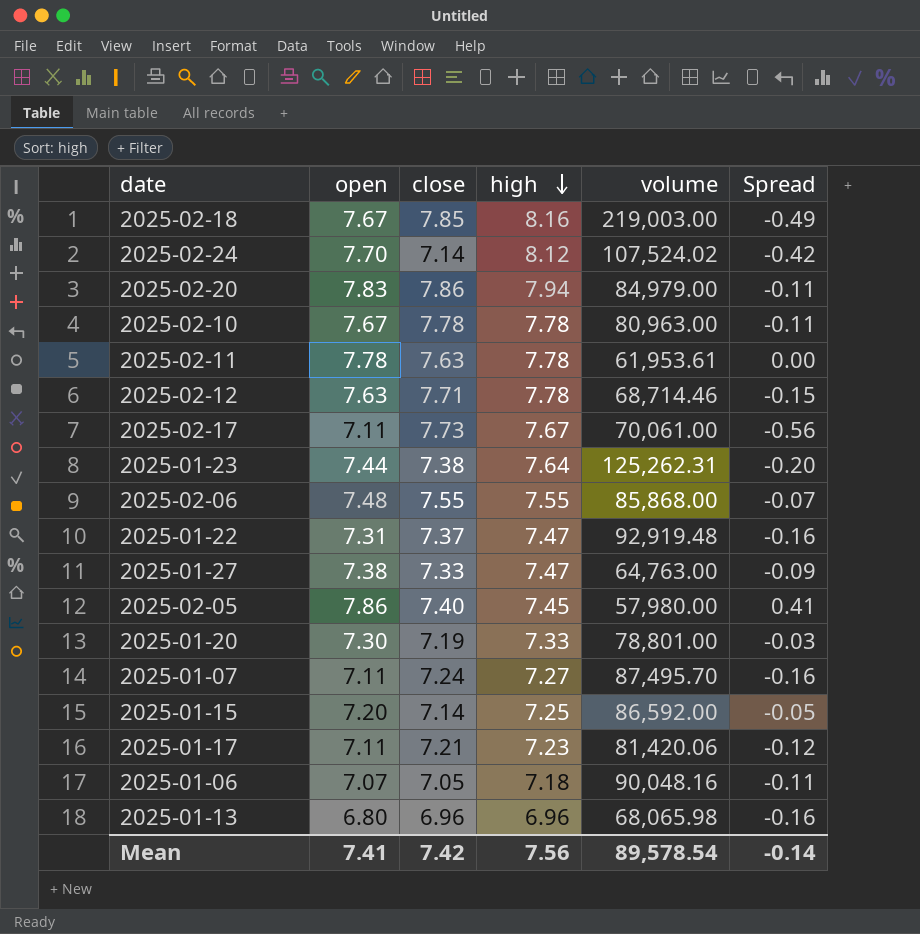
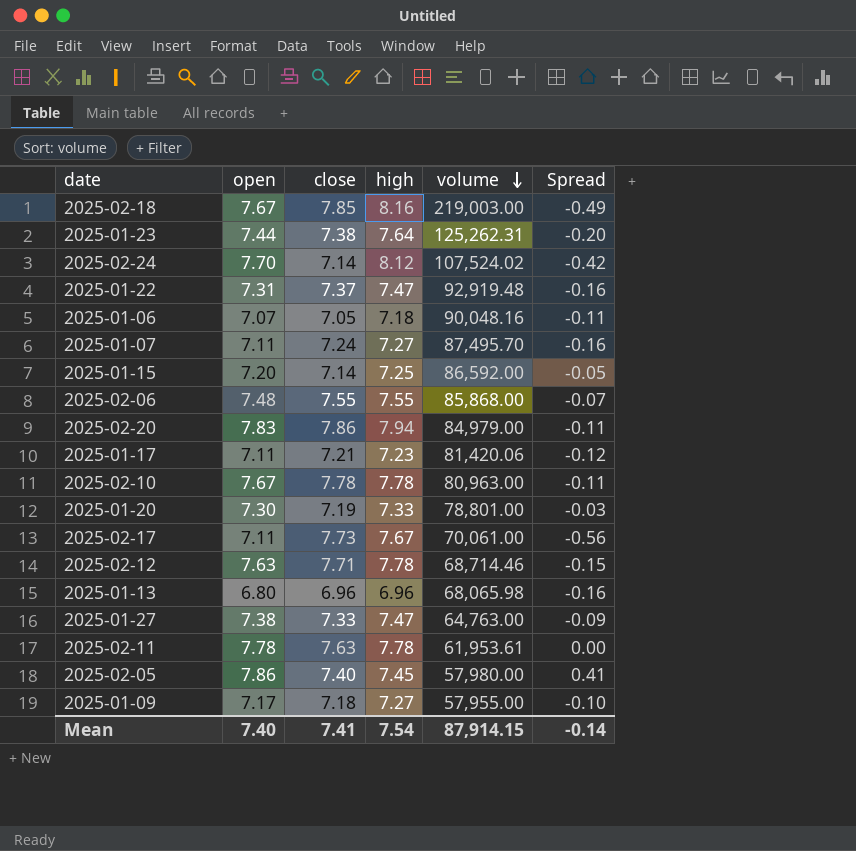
row order: high descending -> volume descending
row 2025-01-09: none -> 7.17 | 7.18 | 7.27 | 57,955.00 | -0.10
Mean | open: 7.41 -> 7.40
Mean | close: 7.42 -> 7.41
Mean | high: 7.56 -> 7.54
Mean | volume: 89,578.54 -> 87,914.15

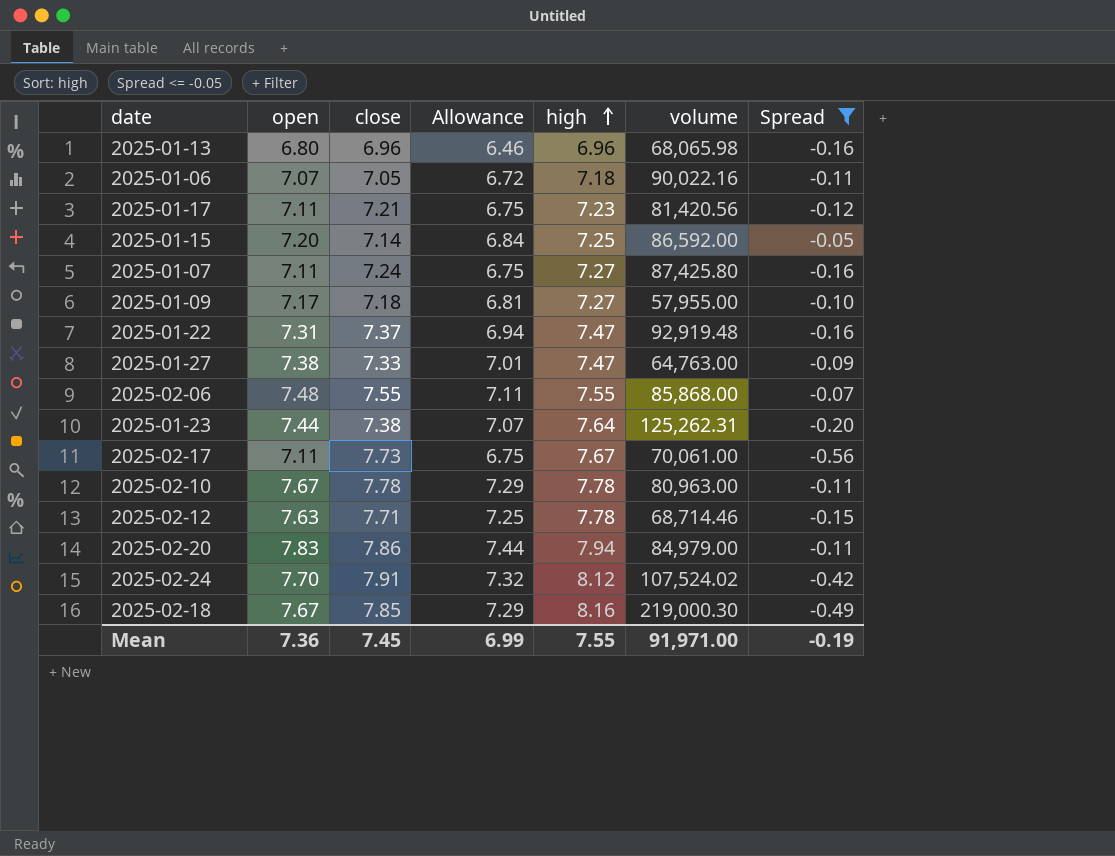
filter: none -> Spread <= -0.05
row order: volume descending -> high ascending
column Allowance | formula: none -> [open] * 0.95
2025-01-06 | volume: 90,048.16 -> 90,022.16
2025-01-17 | volume: 81,420.06 -> 81,420.56
2025-01-07 | volume: 87,495.70 -> 87,425.80
2025-02-24 | close: 7.14 -> 7.91
2025-02-18 | volume: 219,003.00 -> 219,000.30
Mean | open: 7.40 -> 7.36
Mean | close: 7.41 -> 7.45
Mean | high: 7.54 -> 7.55
Mean | volume: 87,914.15 -> 91,971.00
Mean | Spread: -0.14 -> -0.19

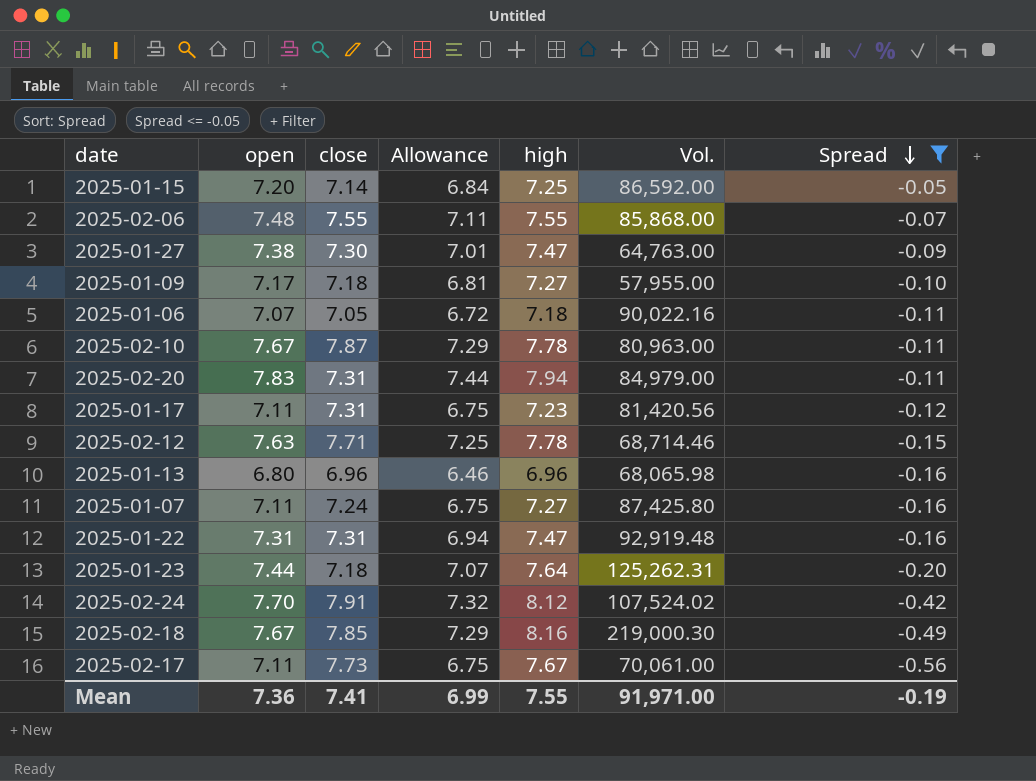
row order: high ascending -> Spread descending
column name: volume -> Vol.
2025-01-27 | close: 7.33 -> 7.30
2025-02-10 | close: 7.78 -> 7.87
2025-02-20 | close: 7.86 -> 7.31
2025-01-17 | close: 7.21 -> 7.31
2025-01-22 | close: 7.37 -> 7.31
2025-01-23 | close: 7.38 -> 7.18
Mean | close: 7.45 -> 7.41

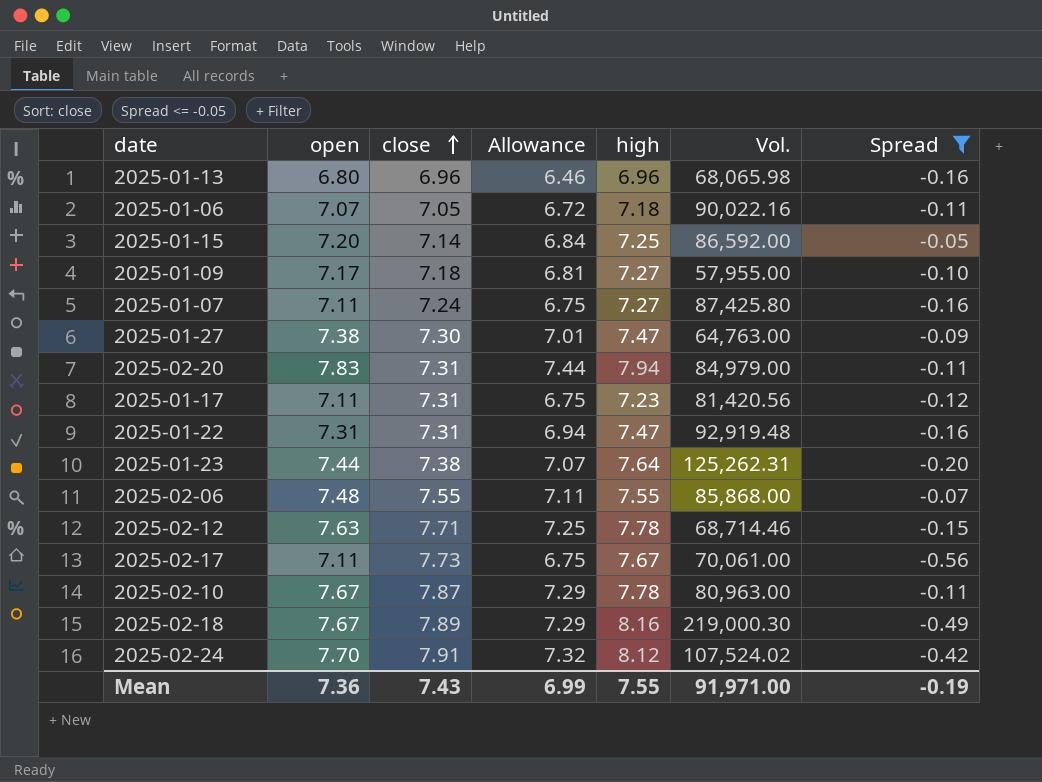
row order: Spread descending -> close ascending
2025-01-23 | close: 7.18 -> 7.38
2025-02-18 | close: 7.85 -> 7.89
Mean | close: 7.41 -> 7.43

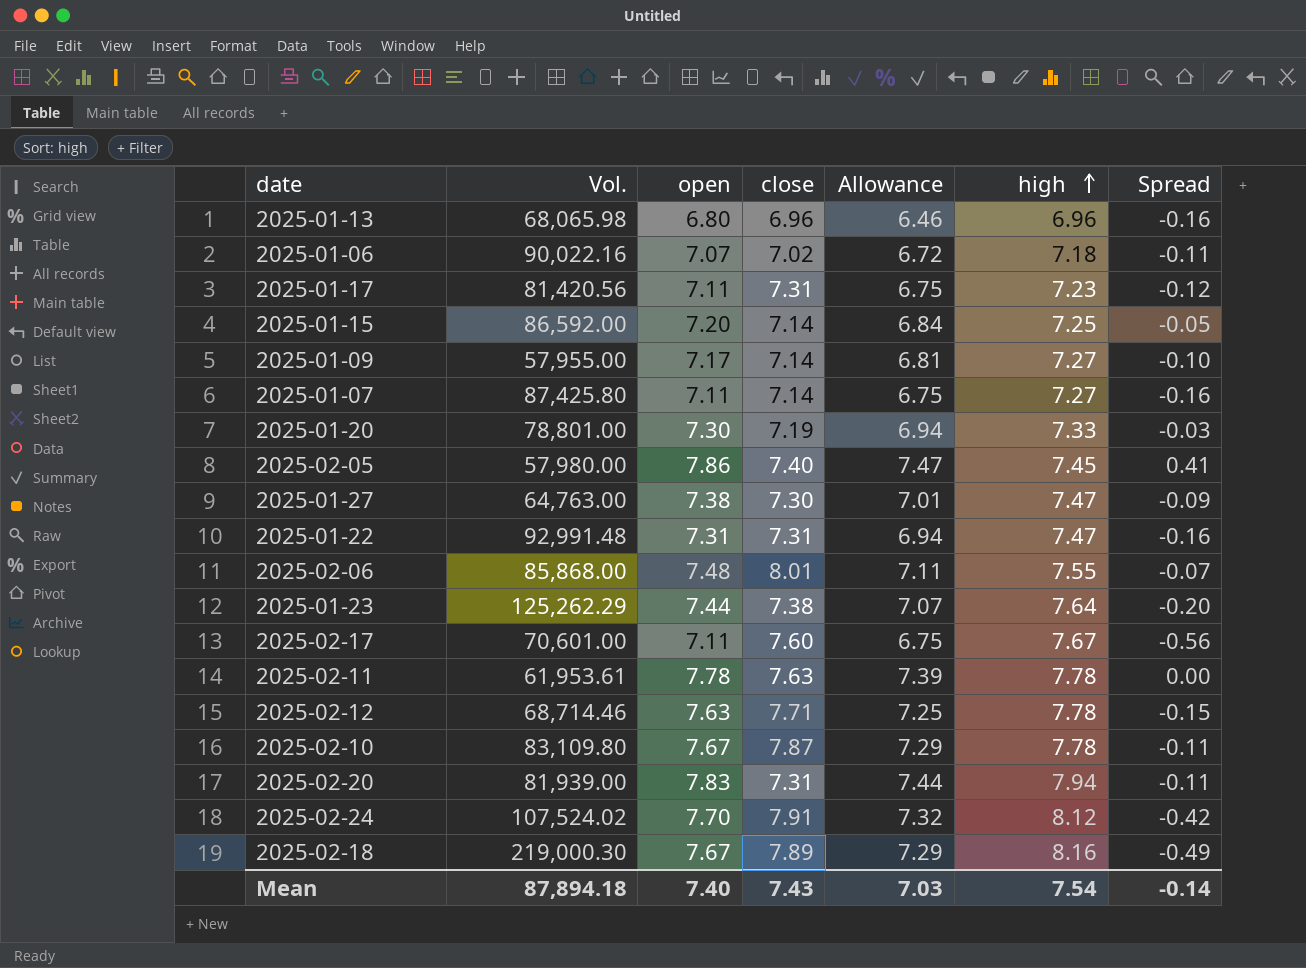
filter: Spread <= -0.05 -> none
row order: close ascending -> high ascending
column Vol. | position: 6 -> 2
2025-01-06 | close: 7.05 -> 7.02
2025-01-09 | close: 7.18 -> 7.14
2025-01-07 | close: 7.24 -> 7.14
2025-01-22 | Vol.: 92,919.48 -> 92,991.48
2025-02-06 | close: 7.55 -> 8.01
2025-01-23 | Vol.: 125,262.31 -> 125,262.29
2025-02-17 | Vol.: 70,061.00 -> 70,601.00
2025-02-17 | close: 7.73 -> 7.60
2025-02-10 | Vol.: 80,963.00 -> 83,109.80
2025-02-20 | Vol.: 84,979.00 -> 81,939.00
Mean | Vol.: 91,971.00 -> 87,894.18
Mean | open: 7.36 -> 7.40
Mean | Allowance: 6.99 -> 7.03
Mean | high: 7.55 -> 7.54
Mean | Spread: -0.19 -> -0.14

